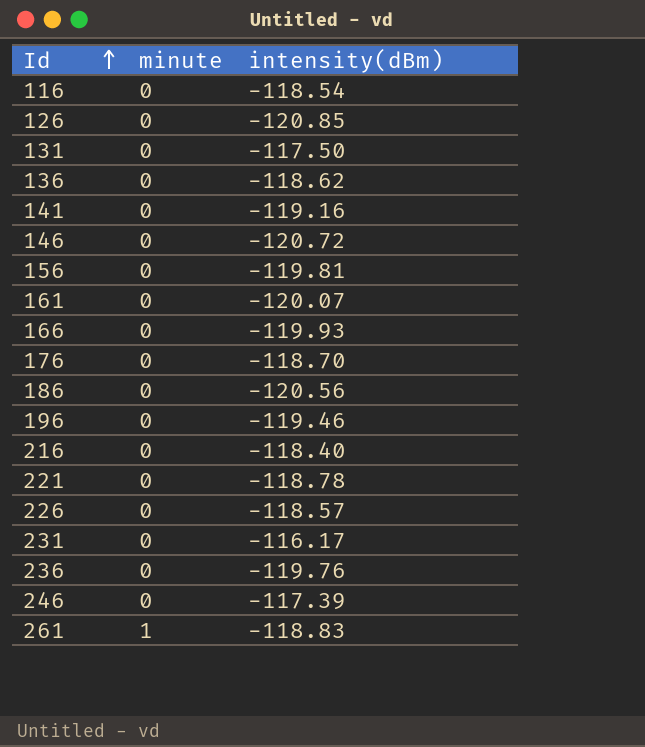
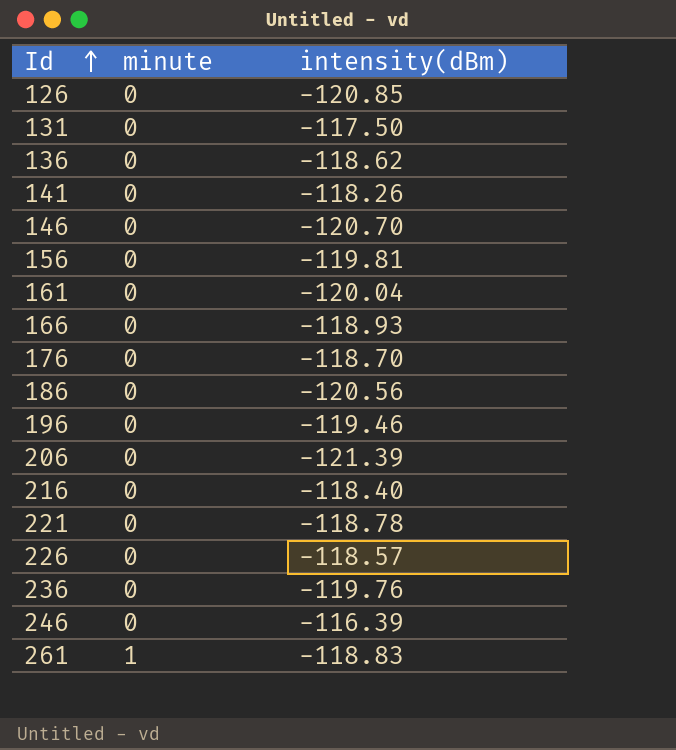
row 116: 0 | -118.54 -> none
row 231: 0 | -116.17 -> none
141 | intensity(dBm): -119.16 -> -118.26
146 | intensity(dBm): -120.72 -> -120.70
161 | intensity(dBm): -120.07 -> -120.04
166 | intensity(dBm): -119.93 -> -118.93
row 206: none -> 0 | -121.39
246 | intensity(dBm): -117.39 -> -116.39

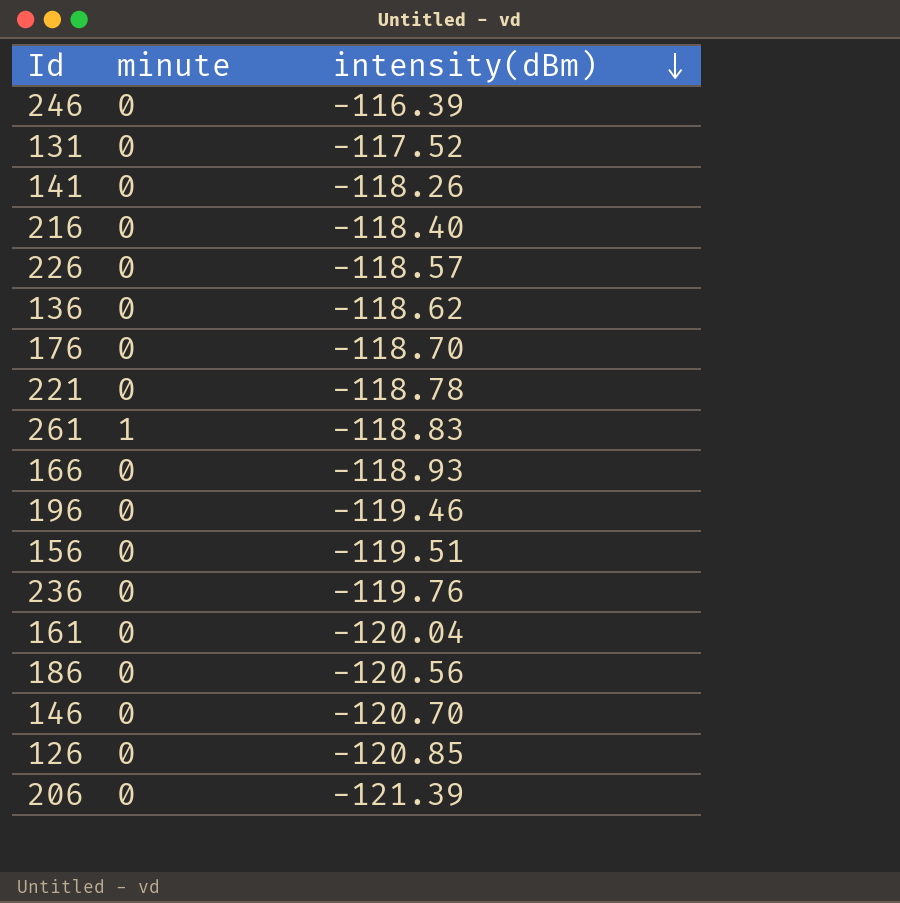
row order: Id ascending -> intensity(dBm) descending
131 | intensity(dBm): -117.50 -> -117.52
156 | intensity(dBm): -119.81 -> -119.51

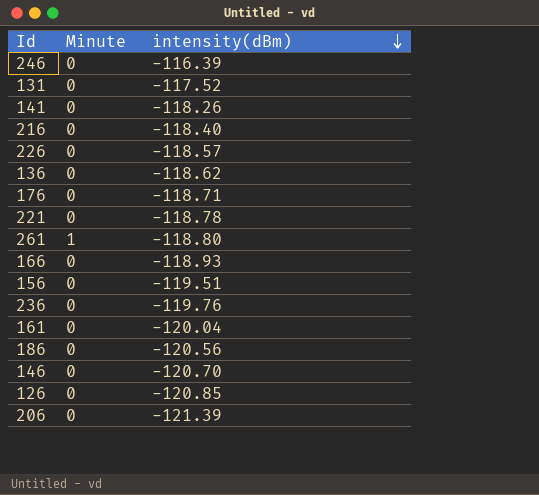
column name: minute -> Minute
row 196: 0 | -119.46 -> none
176 | intensity(dBm): -118.70 -> -118.71
261 | intensity(dBm): -118.83 -> -118.80

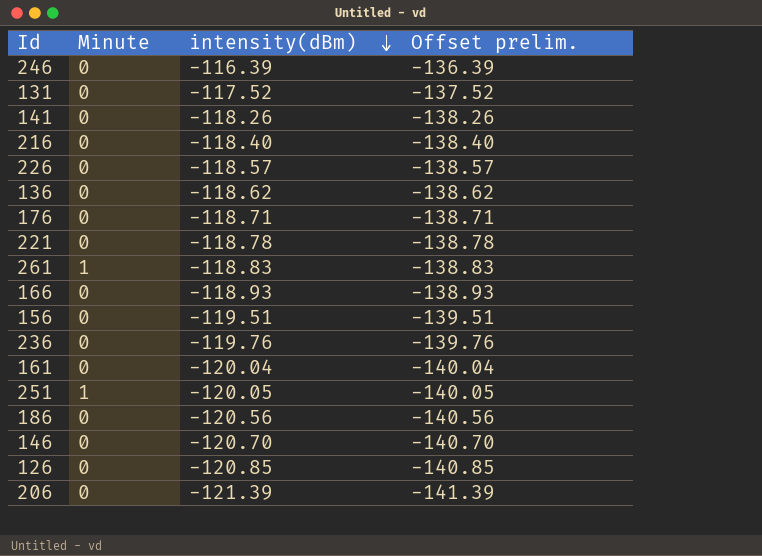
column Offset prelim. | formula: none -> [intensity(dBm)] - 20
261 | intensity(dBm): -118.80 -> -118.83
row 251: none -> 1 | -120.05 | -140.05

